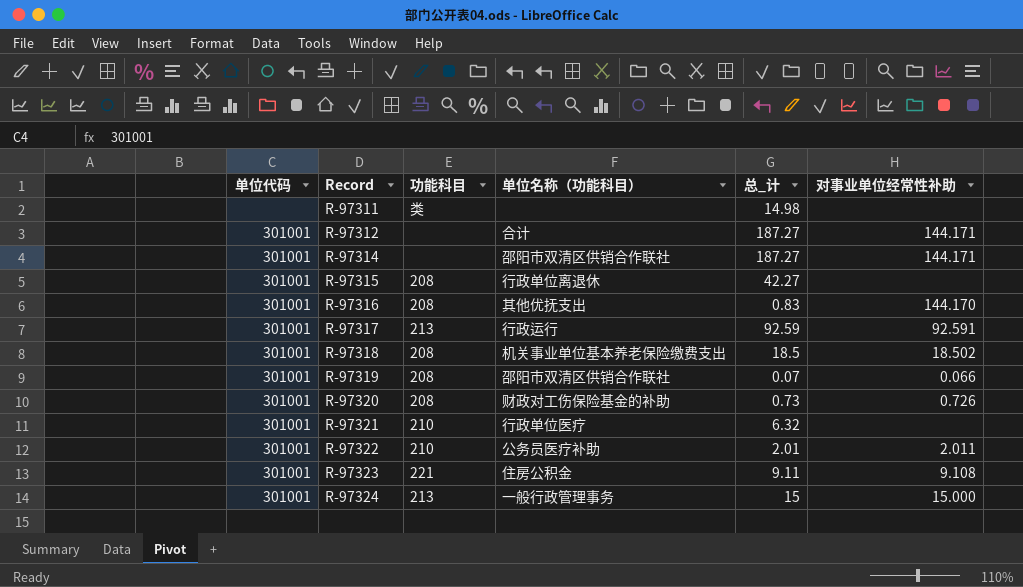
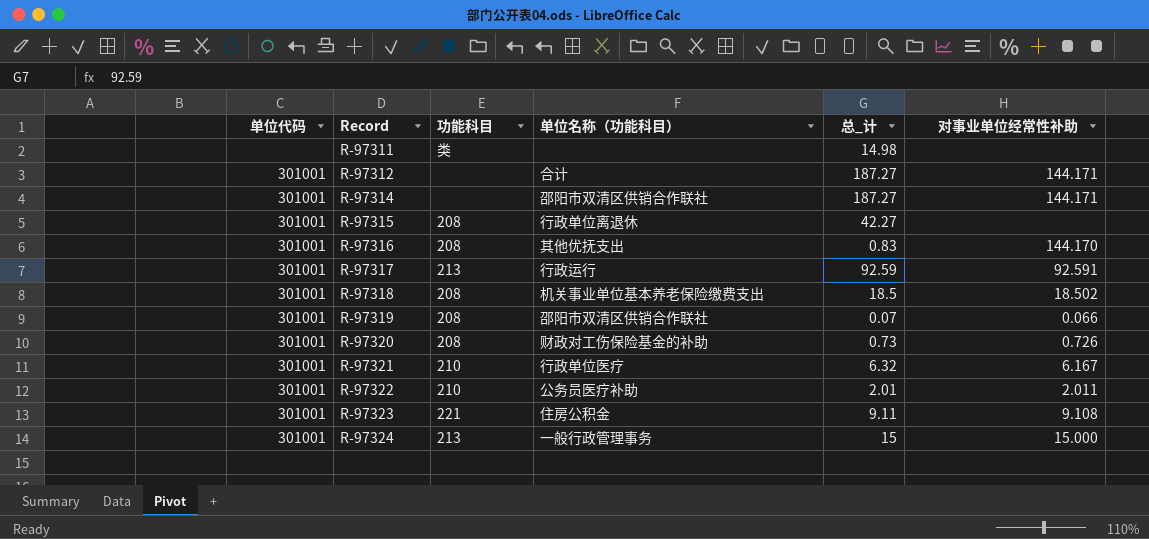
R-97321 | 对事业单位经常性补助: none -> 6.167

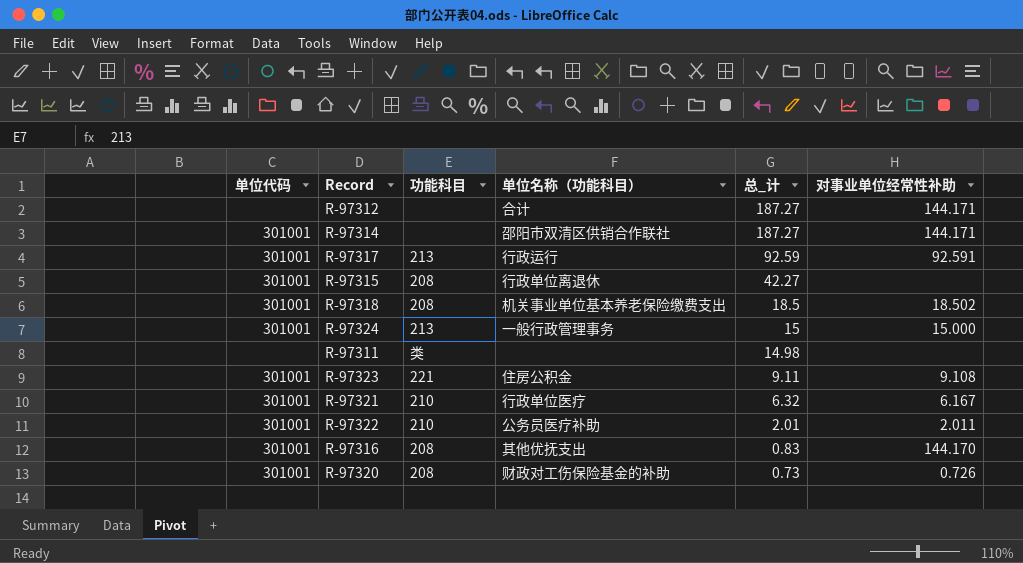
row order: Record ascending -> 总_计 descending
row R-97319: 301001 | 208 | 邵阳市双清区供销合作联社 | 0.07 | 0.066 -> none
R-97312 | 单位代码: 301001 -> none

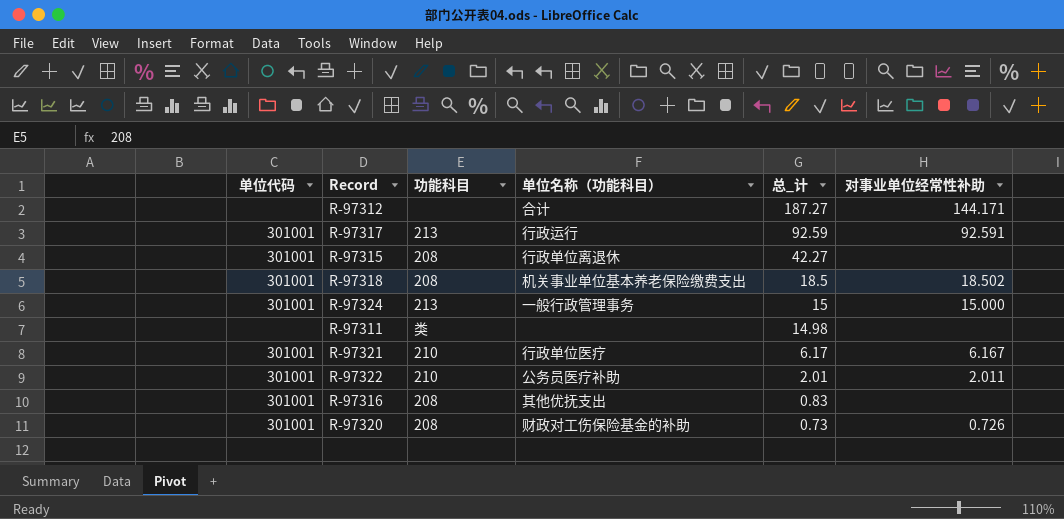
row R-97314: 301001 | none | 邵阳市双清区供销合作联社 | 187.27 | 144.171 -> none
row R-97323: 301001 | 221 | 住房公积金 | 9.11 | 9.108 -> none
R-97321 | 总_计: 6.32 -> 6.17
R-97316 | 对事业单位经常性补助: 144.170 -> none

